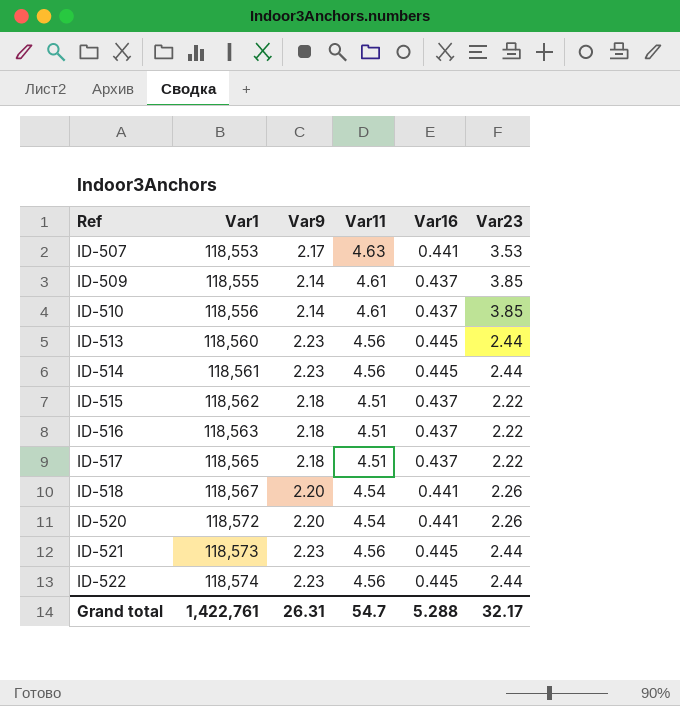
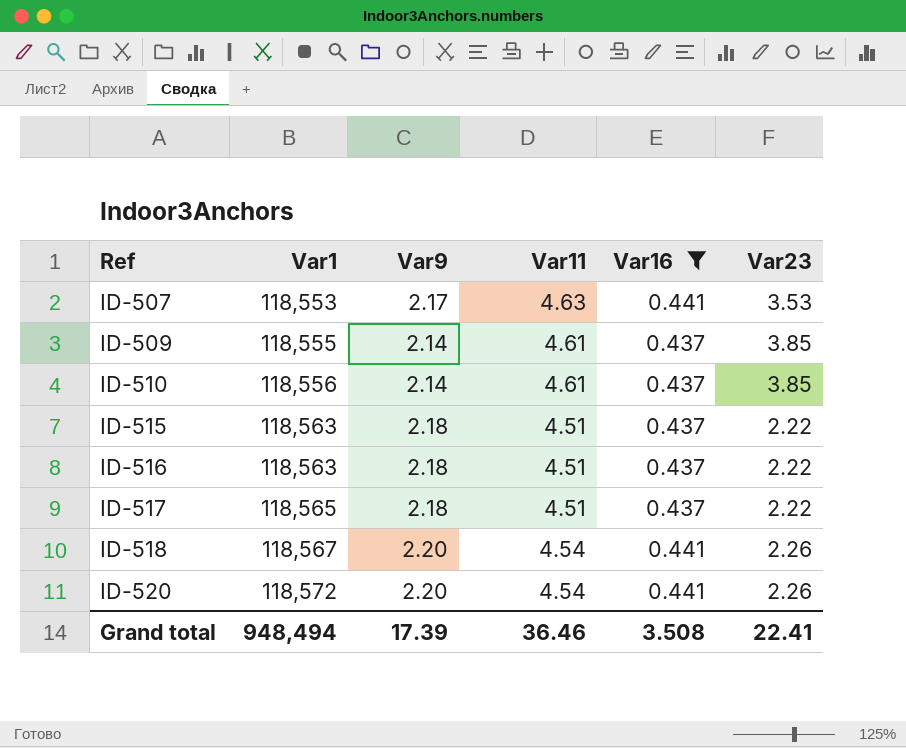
filter: none -> Var16 != 0.445
ID-515 | Var1: 118,562 -> 118,563
Grand total | Var1: 1,422,761 -> 948,494
Grand total | Var9: 26.31 -> 17.39
Grand total | Var11: 54.7 -> 36.46
Grand total | Var16: 5.288 -> 3.508
Grand total | Var23: 32.17 -> 22.41

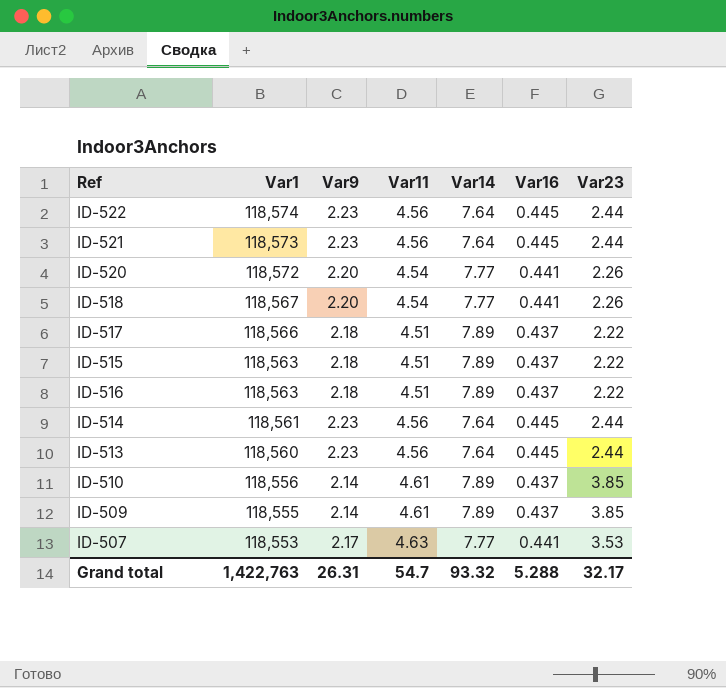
filter: Var16 != 0.445 -> none
row order: Ref ascending -> Var1 descending
column Var14 | position: none -> 5
ID-517 | Var1: 118,565 -> 118,566
Grand total | Var1: 948,494 -> 1,422,763
Grand total | Var9: 17.39 -> 26.31
Grand total | Var11: 36.46 -> 54.7
Grand total | Var16: 3.508 -> 5.288
Grand total | Var23: 22.41 -> 32.17

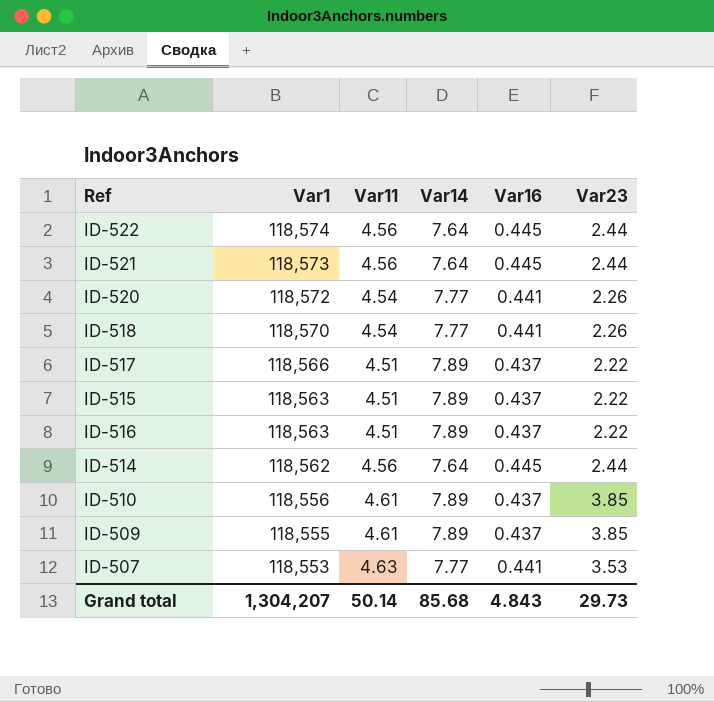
column Var9 | position: 3 -> none
row ID-513: 118,560 | 2.23 | 4.56 | 7.64 | 0.445 | 2.44 -> none
ID-518 | Var1: 118,567 -> 118,570
ID-514 | Var1: 118,561 -> 118,562
Grand total | Var1: 1,422,763 -> 1,304,207
Grand total | Var11: 54.7 -> 50.14
Grand total | Var14: 93.32 -> 85.68
Grand total | Var16: 5.288 -> 4.843
Grand total | Var23: 32.17 -> 29.73

